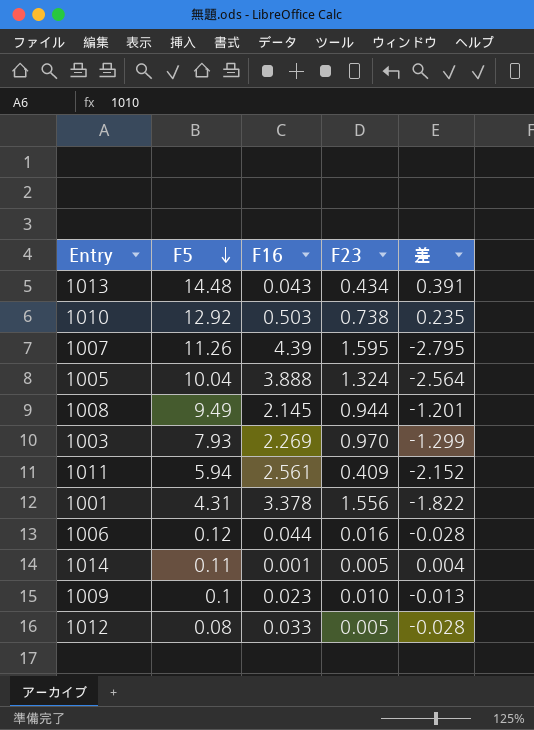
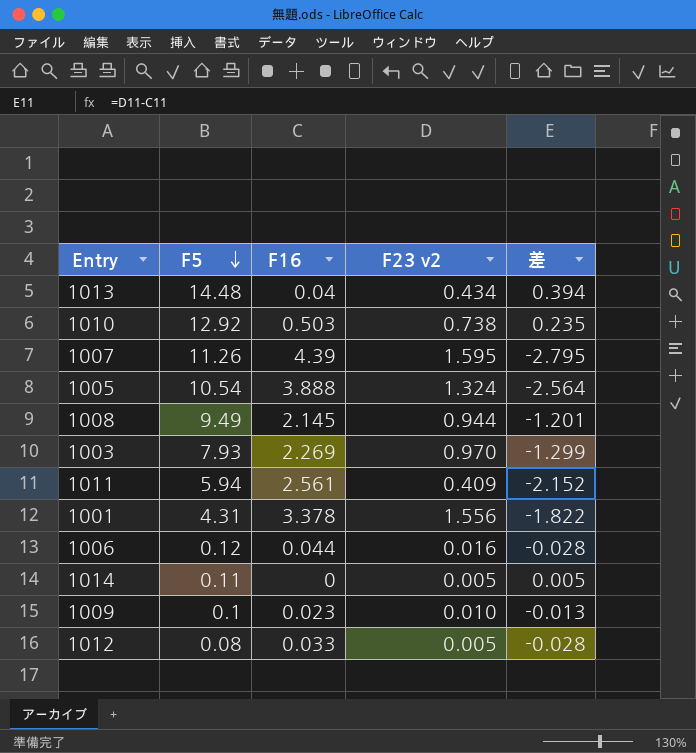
column name: F23 -> F23 v2
1013 | F16: 0.043 -> 0.04
1013 | 差: 0.391 -> 0.394
1005 | F5: 10.04 -> 10.54
1014 | F16: 0.001 -> 0
1014 | 差: 0.004 -> 0.005

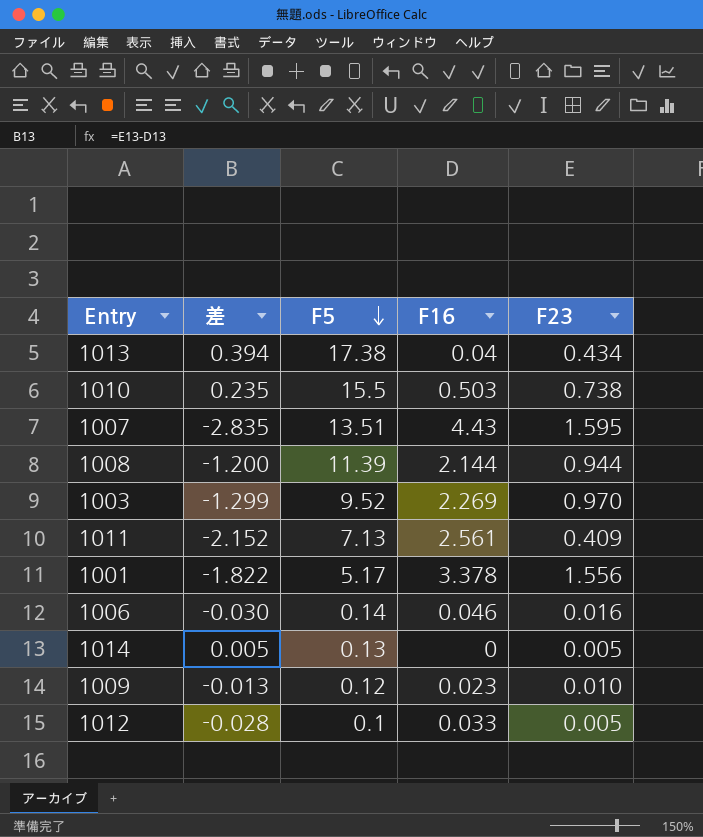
column 差 | position: 5 -> 2
column name: F23 v2 -> F23
row 1005: 10.54 | 3.888 | 1.324 | -2.564 -> none
1013 | F5: 14.48 -> 17.38
1010 | F5: 12.92 -> 15.5
1007 | 差: -2.795 -> -2.835
1007 | F5: 11.26 -> 13.51
1007 | F16: 4.39 -> 4.43
1008 | 差: -1.201 -> -1.200
1008 | F5: 9.49 -> 11.39
1008 | F16: 2.145 -> 2.144
1003 | F5: 7.93 -> 9.52
1011 | F5: 5.94 -> 7.13
1001 | F5: 4.31 -> 5.17
1006 | 差: -0.028 -> -0.030
1006 | F5: 0.12 -> 0.14
1006 | F16: 0.044 -> 0.046
1014 | F5: 0.11 -> 0.13
1009 | F5: 0.1 -> 0.12
1012 | F5: 0.08 -> 0.1

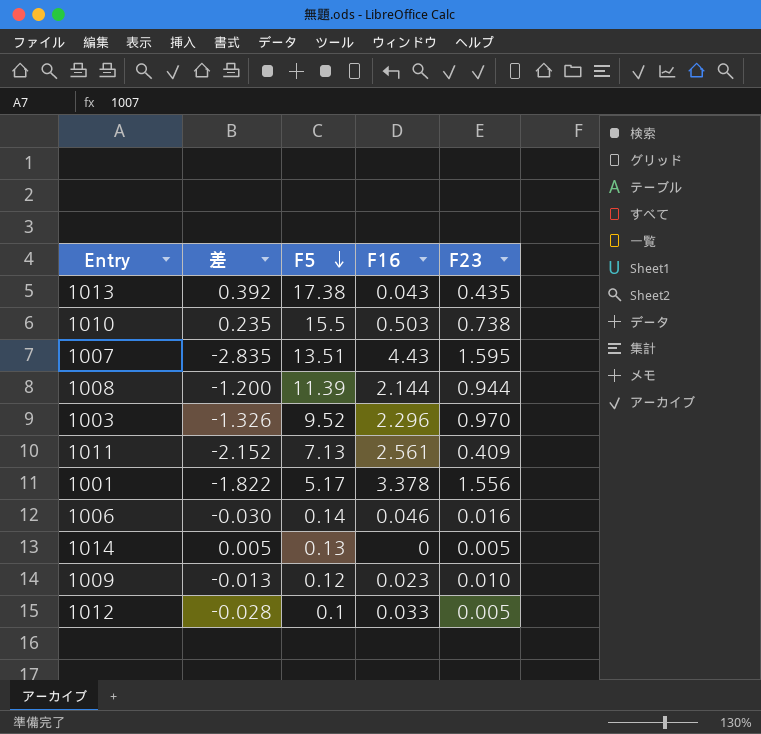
1013 | 差: 0.394 -> 0.392
1013 | F16: 0.04 -> 0.043
1013 | F23: 0.434 -> 0.435
1003 | 差: -1.299 -> -1.326
1003 | F16: 2.269 -> 2.296

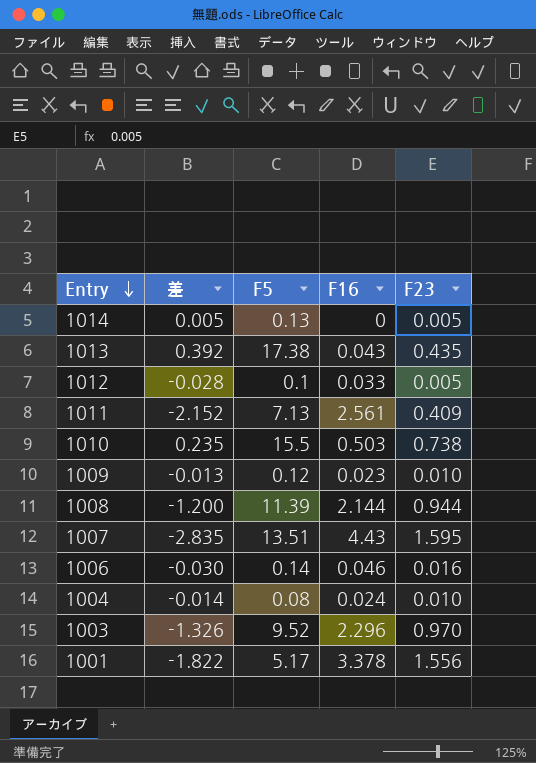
row order: F5 descending -> Entry descending
row 1004: none -> -0.014 | 0.08 | 0.024 | 0.010

